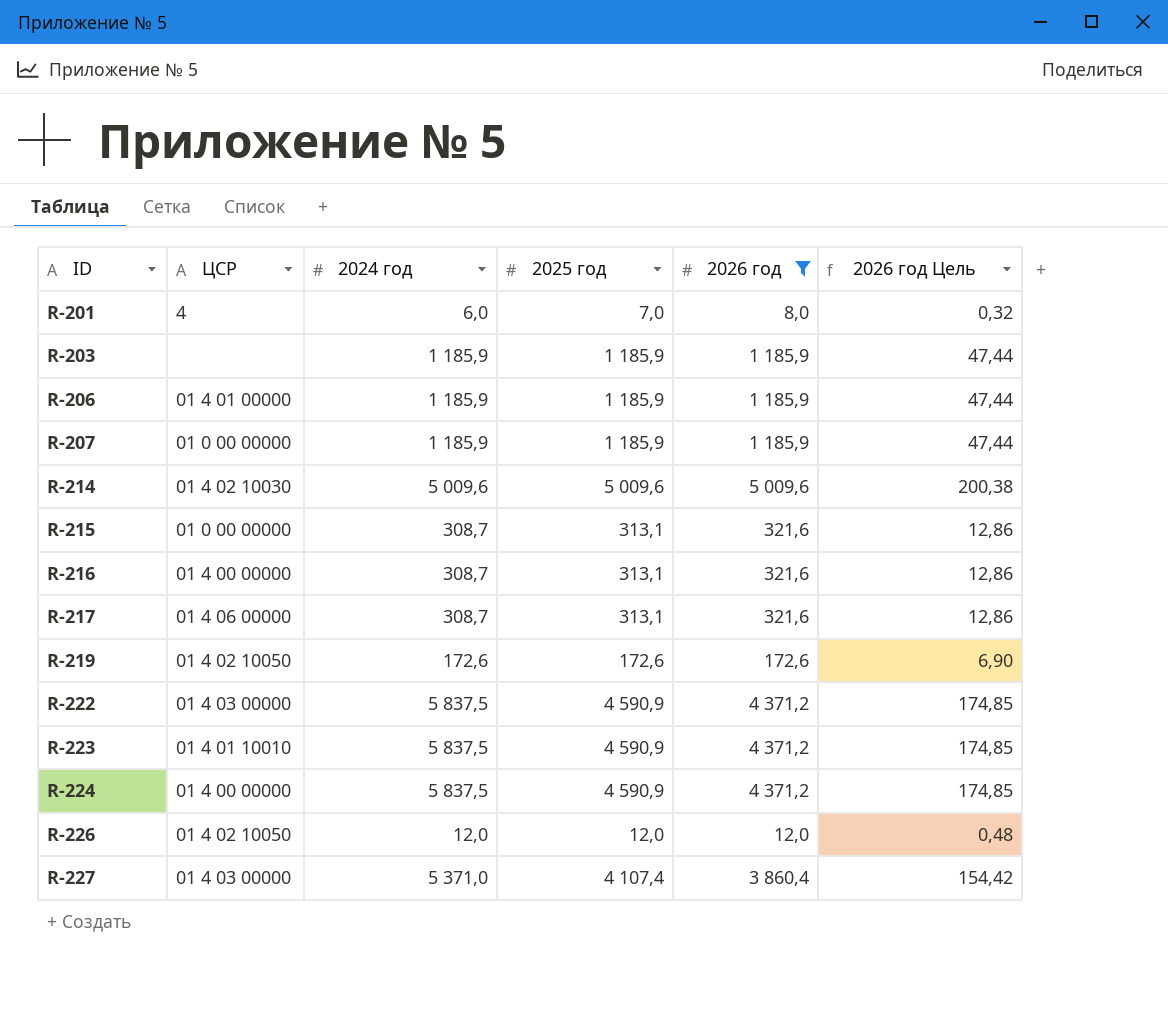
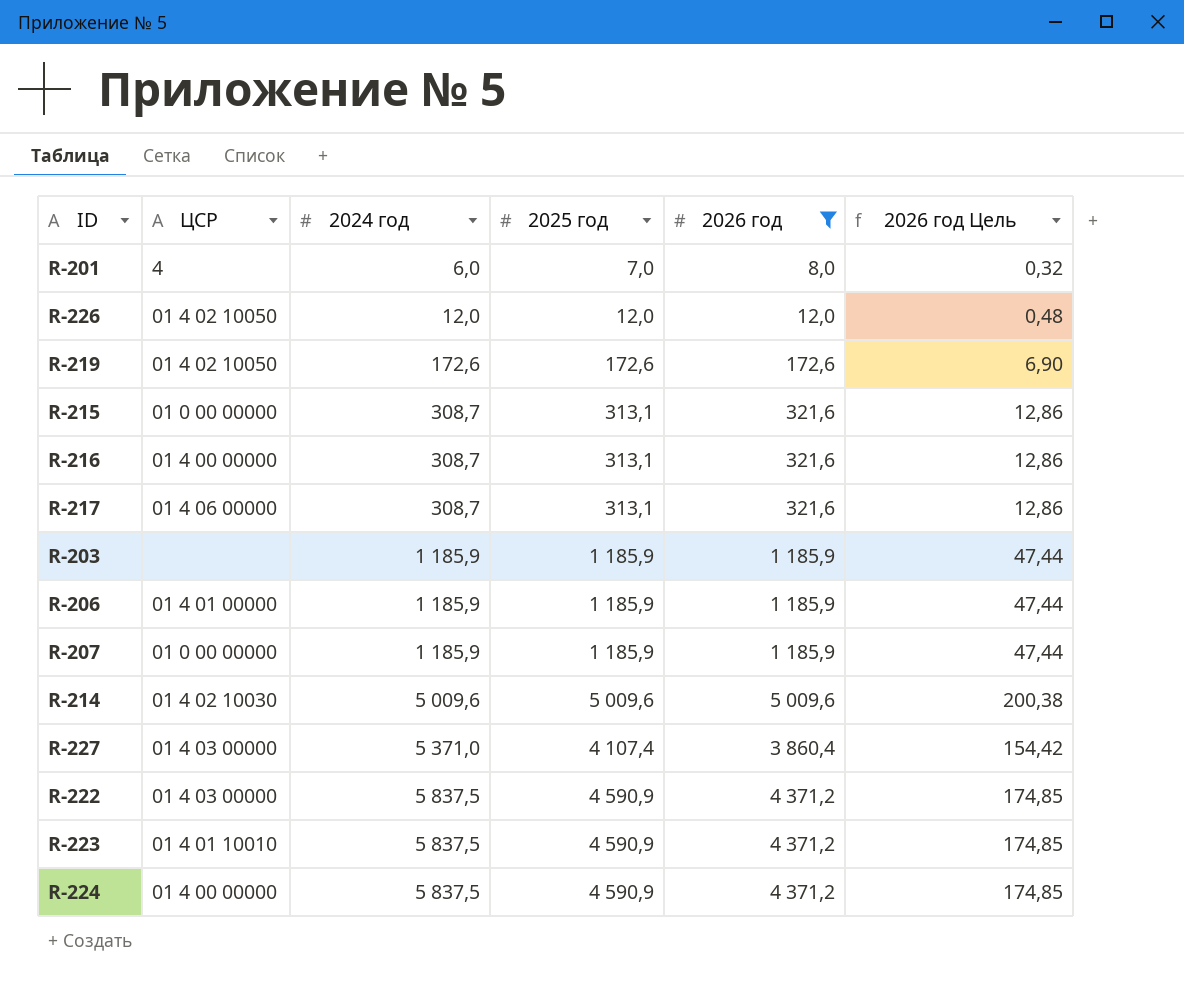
row order: ID ascending -> 2024 год ascending

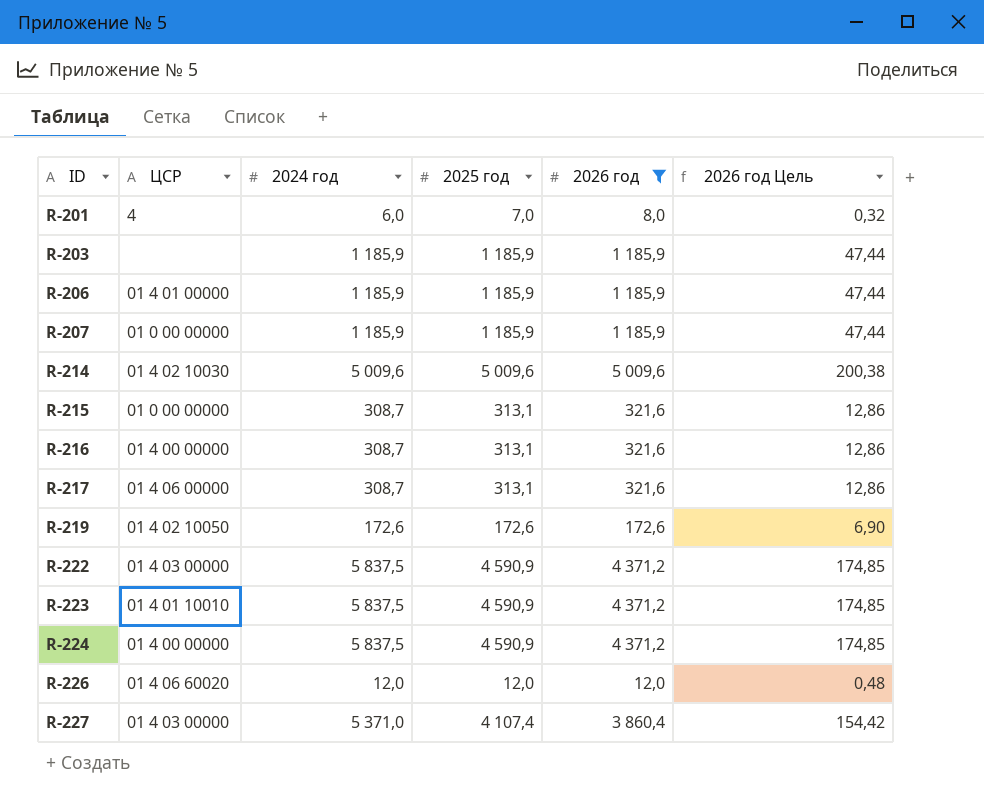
row order: 2024 год ascending -> ID ascending
R-226 | ЦСР: 01 4 02 10050 -> 01 4 06 60020

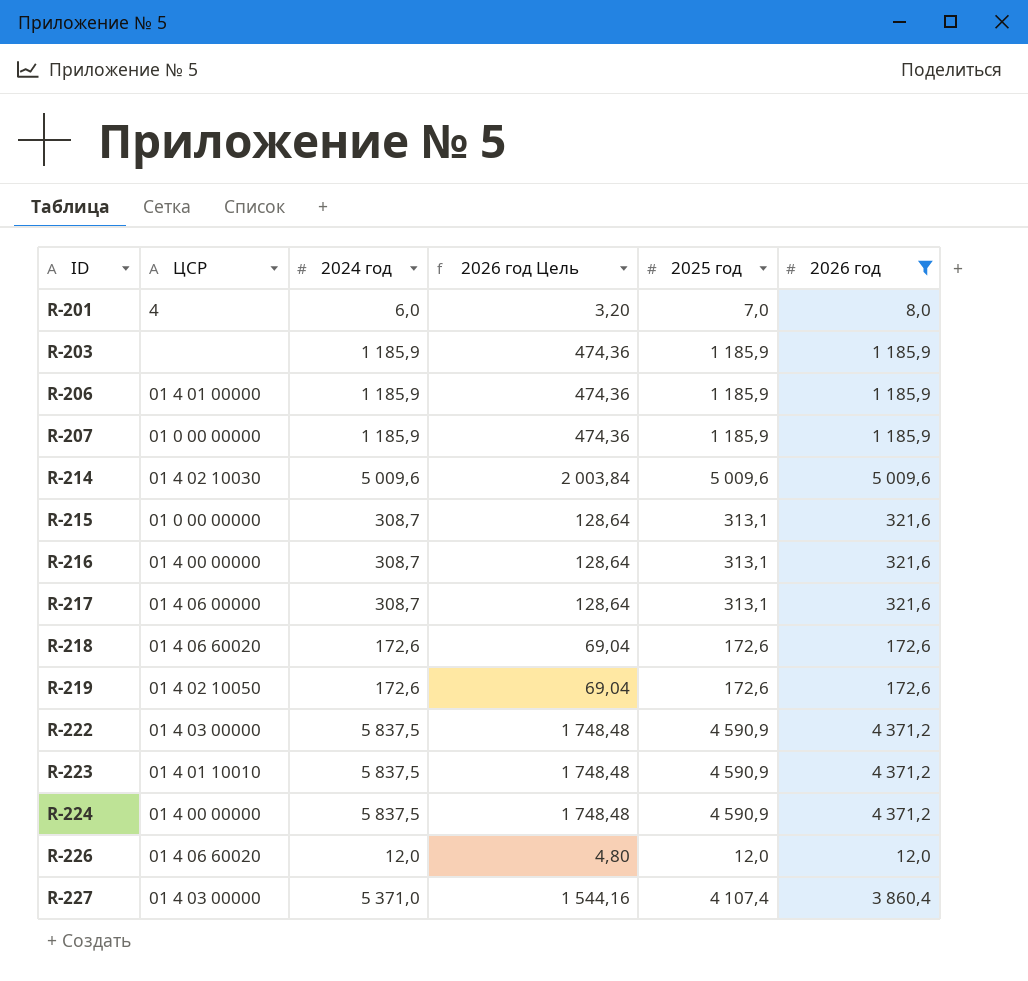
column 2026 год Цель | formula: [2026 год] * 0,04 -> [2026 год] * 0,4
column 2026 год Цель | position: 6 -> 4
row R-218: none -> 01 4 06 60020 | 172,6 | 69,04 | 172,6 | 172,6

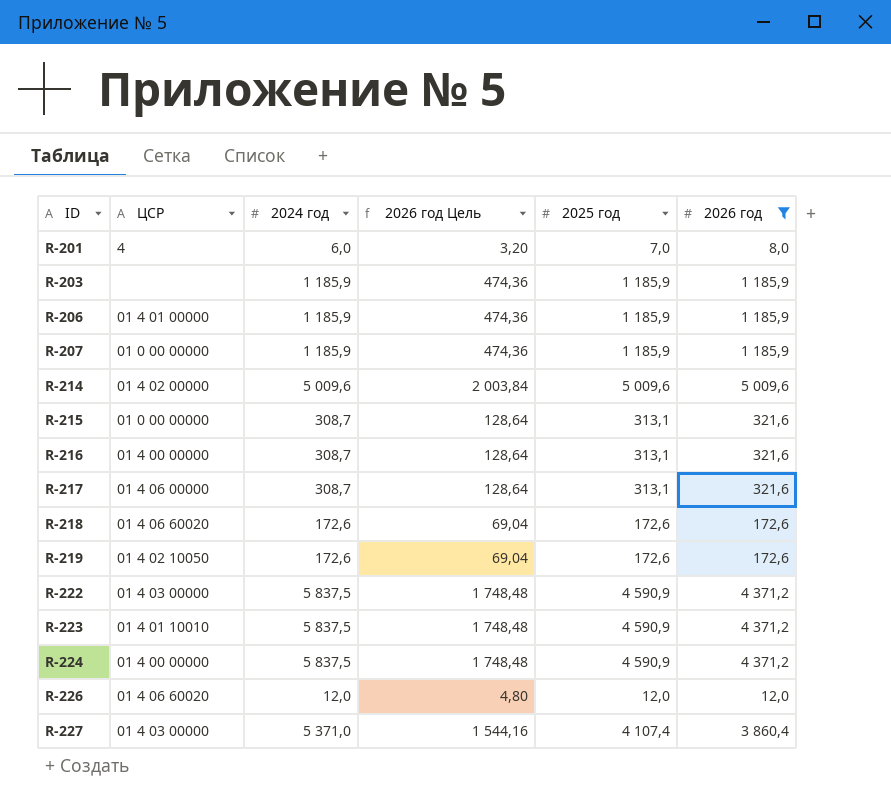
R-214 | ЦСР: 01 4 02 10030 -> 01 4 02 00000

